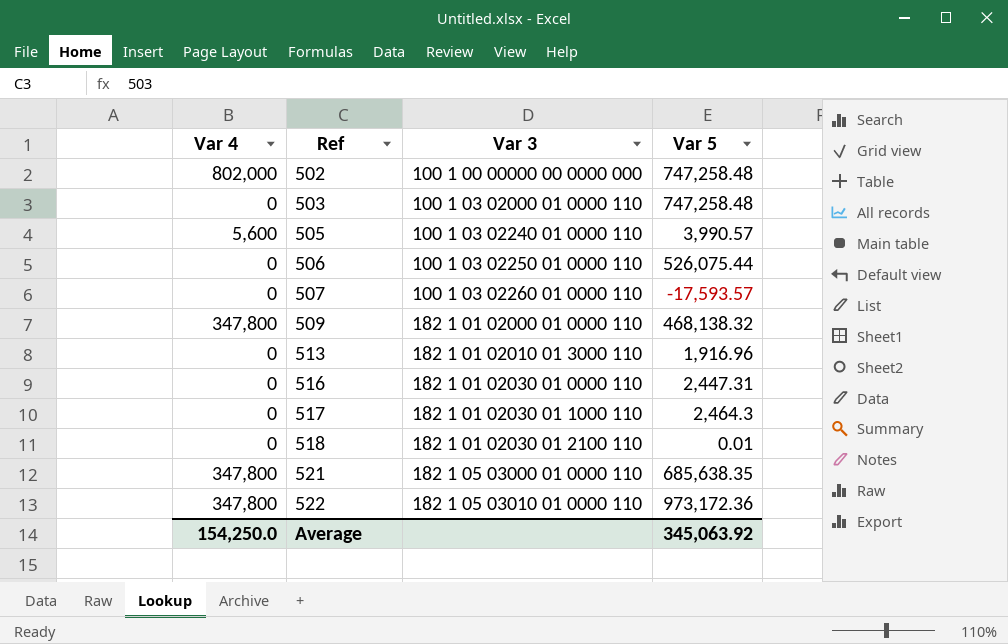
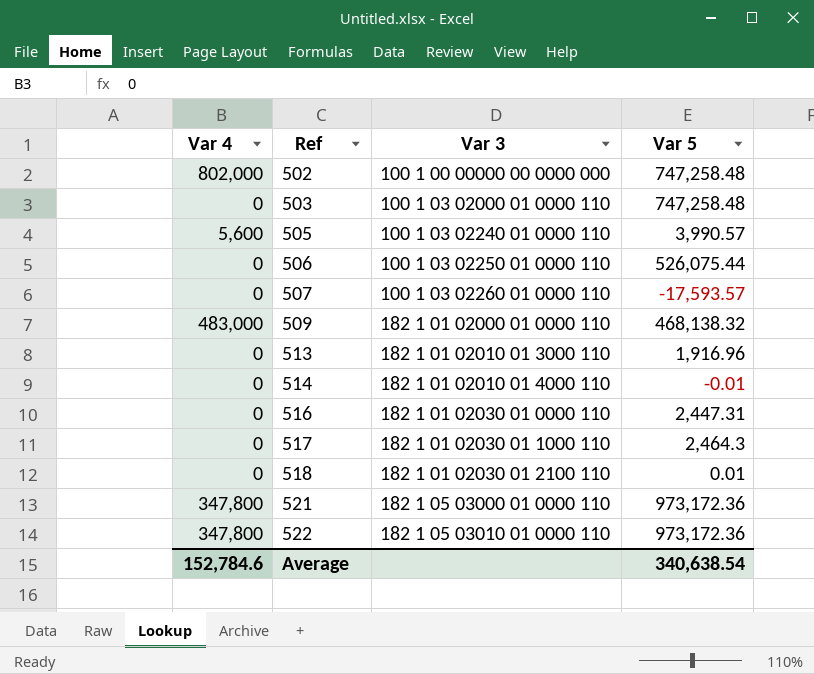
509 | Var 4: 347,800 -> 483,000
row 514: none -> 0 | 182 1 01 02010 01 4000 110 | -0.01
521 | Var 5: 685,638.35 -> 973,172.36
Average | Var 4: 154,250.0 -> 152,784.6
Average | Var 5: 345,063.92 -> 340,638.54

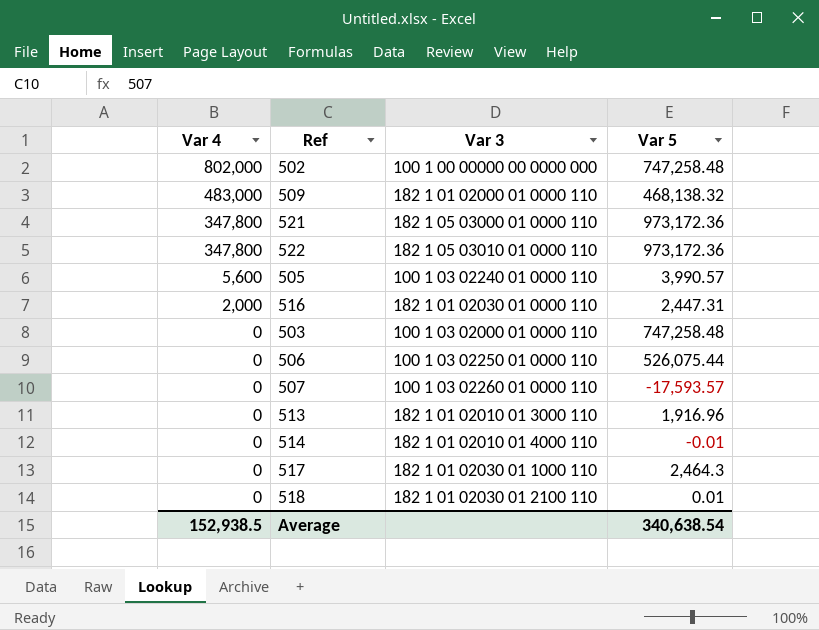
row order: Ref ascending -> Var 4 descending
516 | Var 4: 0 -> 2,000
Average | Var 4: 152,784.6 -> 152,938.5

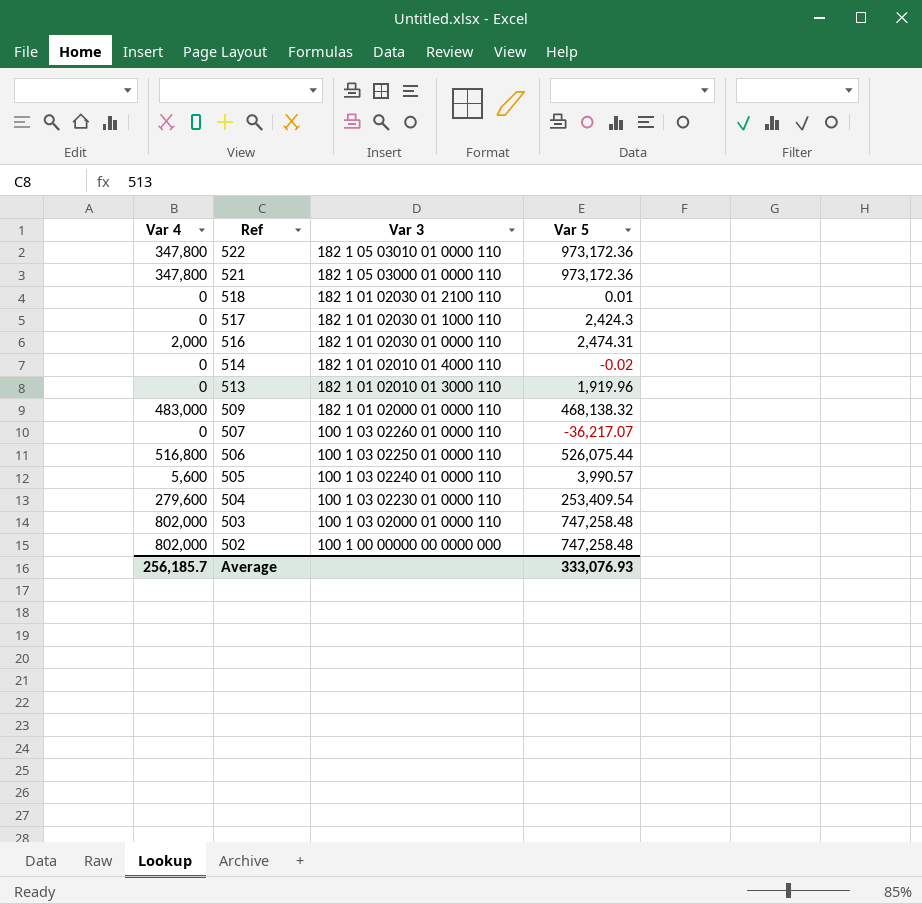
row order: Var 4 descending -> Ref descending
517 | Var 5: 2,464.3 -> 2,424.3
516 | Var 5: 2,447.31 -> 2,474.31
514 | Var 5: -0.01 -> -0.02
513 | Var 5: 1,916.96 -> 1,919.96
507 | Var 5: -17,593.57 -> -36,217.07
506 | Var 4: 0 -> 516,800
row 504: none -> 279,600 | 100 1 03 02230 01 0000 110 | 253,409.54
503 | Var 4: 0 -> 802,000
Average | Var 4: 152,938.5 -> 256,185.7
Average | Var 5: 340,638.54 -> 333,076.93

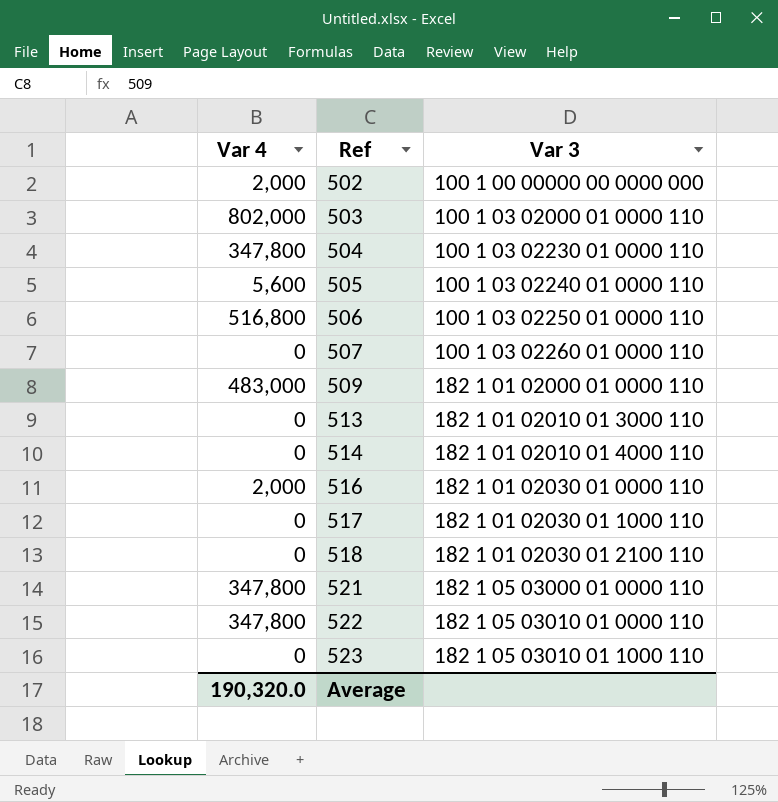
row order: Ref descending -> Ref ascending
column Var 5 | position: 4 -> none
502 | Var 4: 802,000 -> 2,000
504 | Var 4: 279,600 -> 347,800
row 523: none -> 0 | 182 1 05 03010 01 1000 110
Average | Var 4: 256,185.7 -> 190,320.0

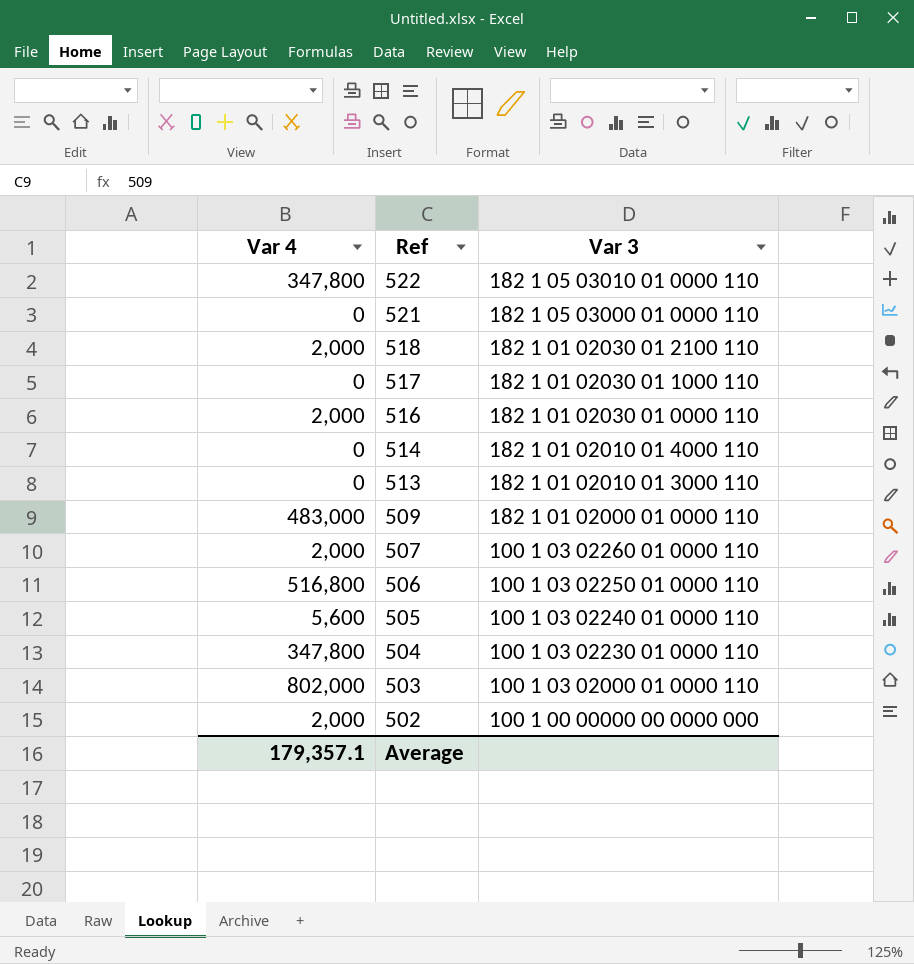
row order: Ref ascending -> Ref descending
row 523: 0 | 182 1 05 03010 01 1000 110 -> none
521 | Var 4: 347,800 -> 0
518 | Var 4: 0 -> 2,000
507 | Var 4: 0 -> 2,000
Average | Var 4: 190,320.0 -> 179,357.1

